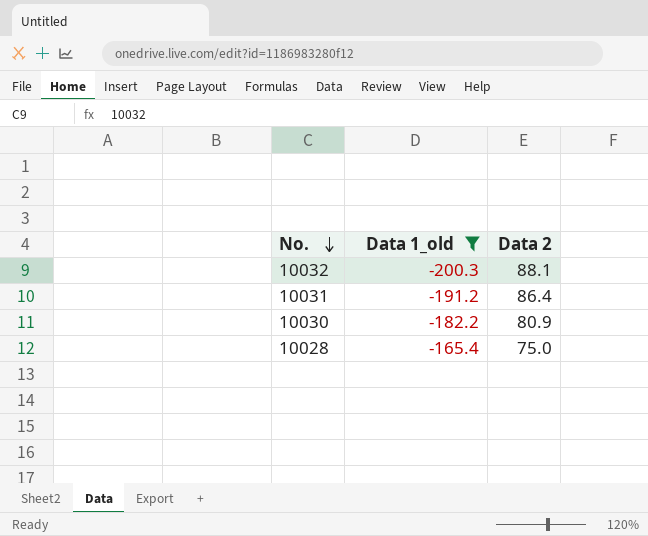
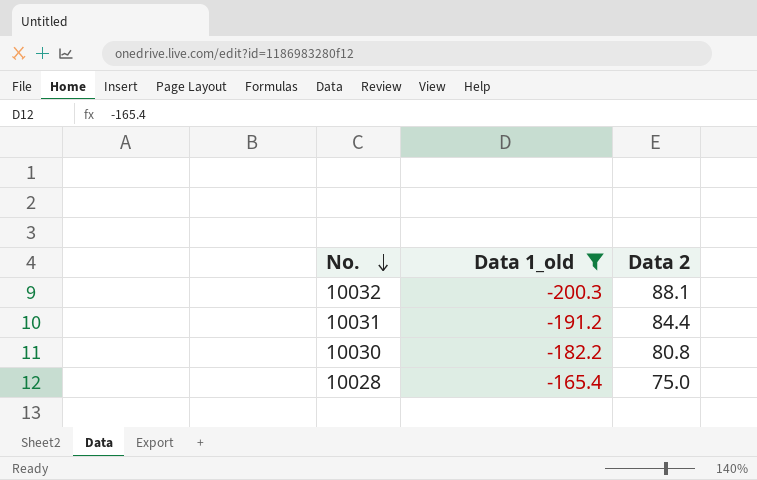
10031 | Data 2: 86.4 -> 84.4
10030 | Data 2: 80.9 -> 80.8

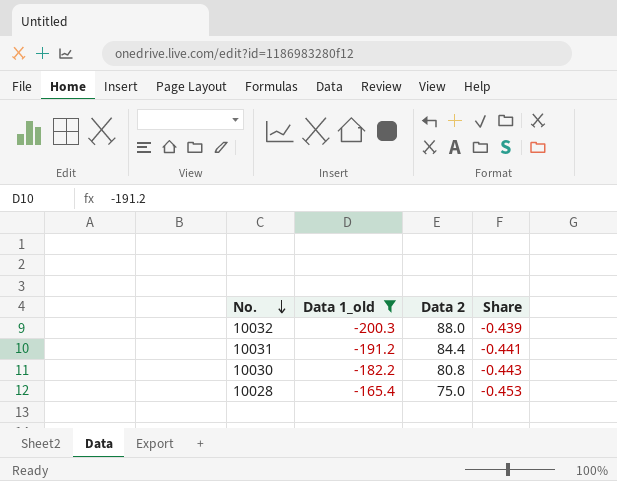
column Share | formula: none -> [Data 2] / [Data 1_old]
10032 | Data 2: 88.1 -> 88.0

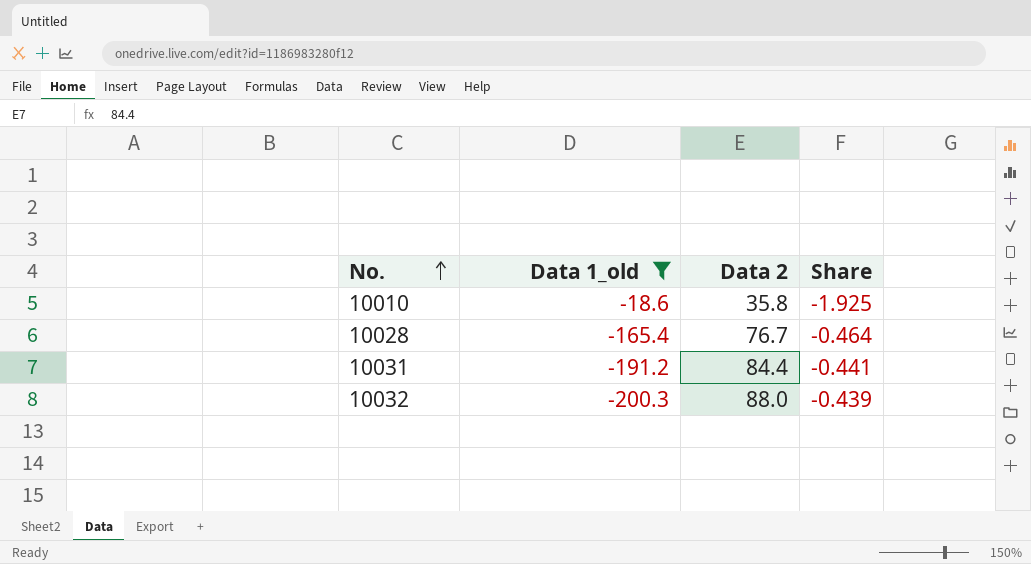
row order: No. descending -> No. ascending
row 10030: -182.2 | 80.8 | -0.443 -> none
row 10010: none -> -18.6 | 35.8 | -1.925
10028 | Data 2: 75.0 -> 76.7
10028 | Share: -0.453 -> -0.464

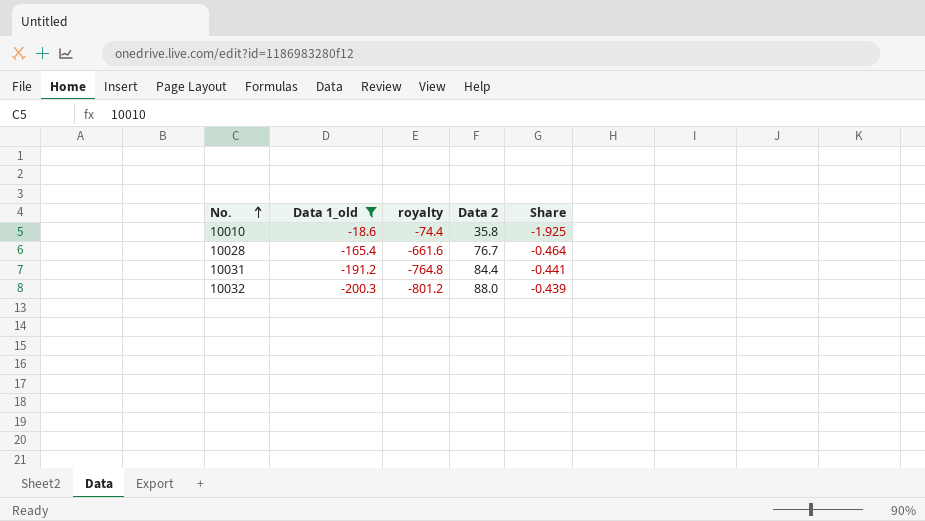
column royalty | formula: none -> [Data 1_old] * 4

